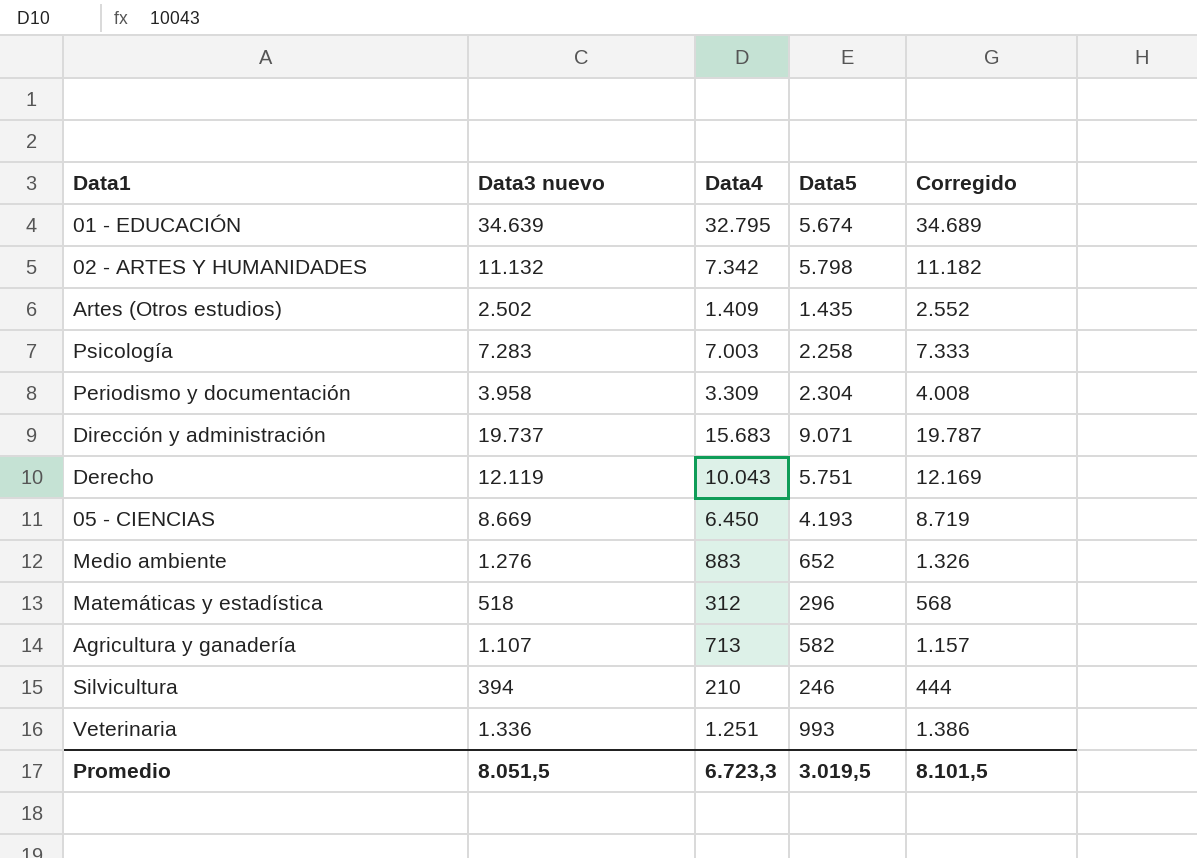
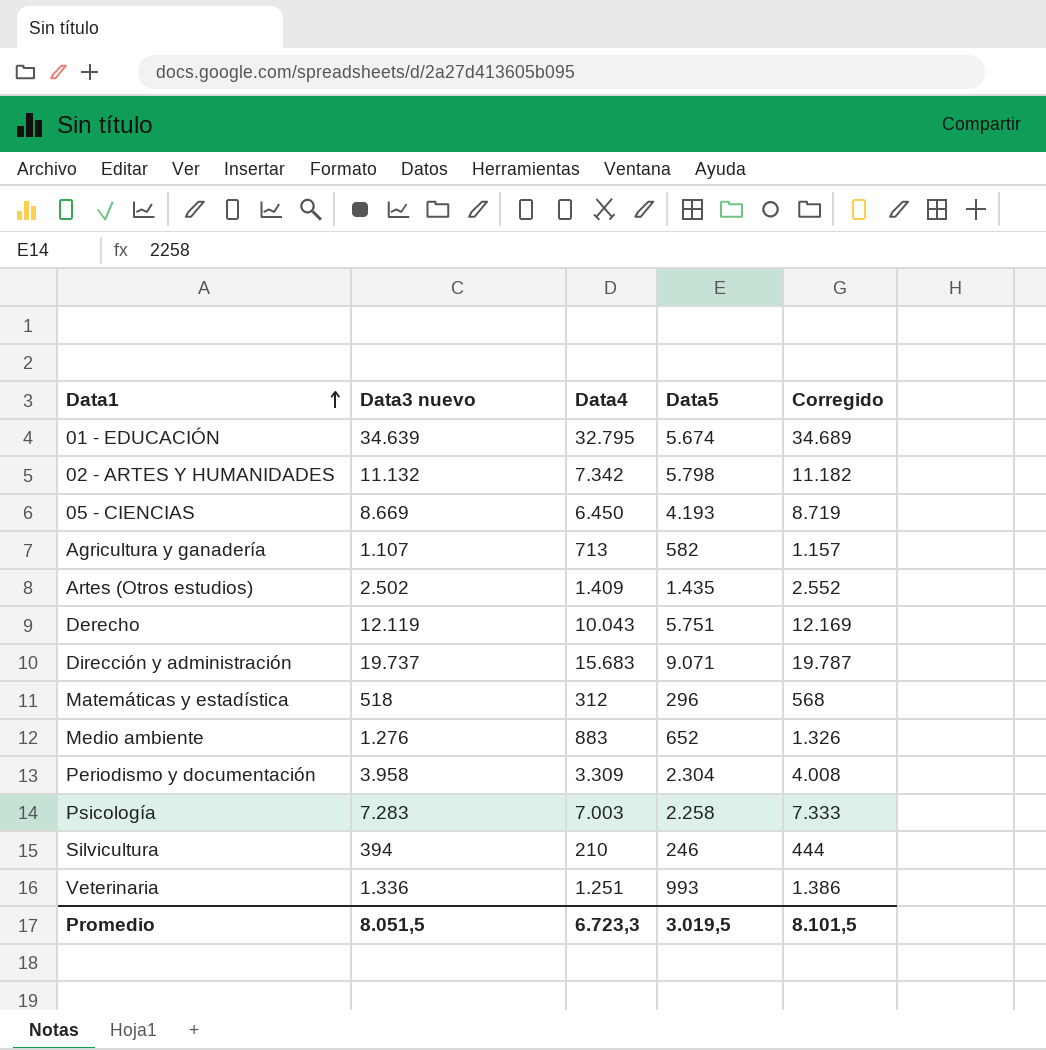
row order: none -> Data1 ascending

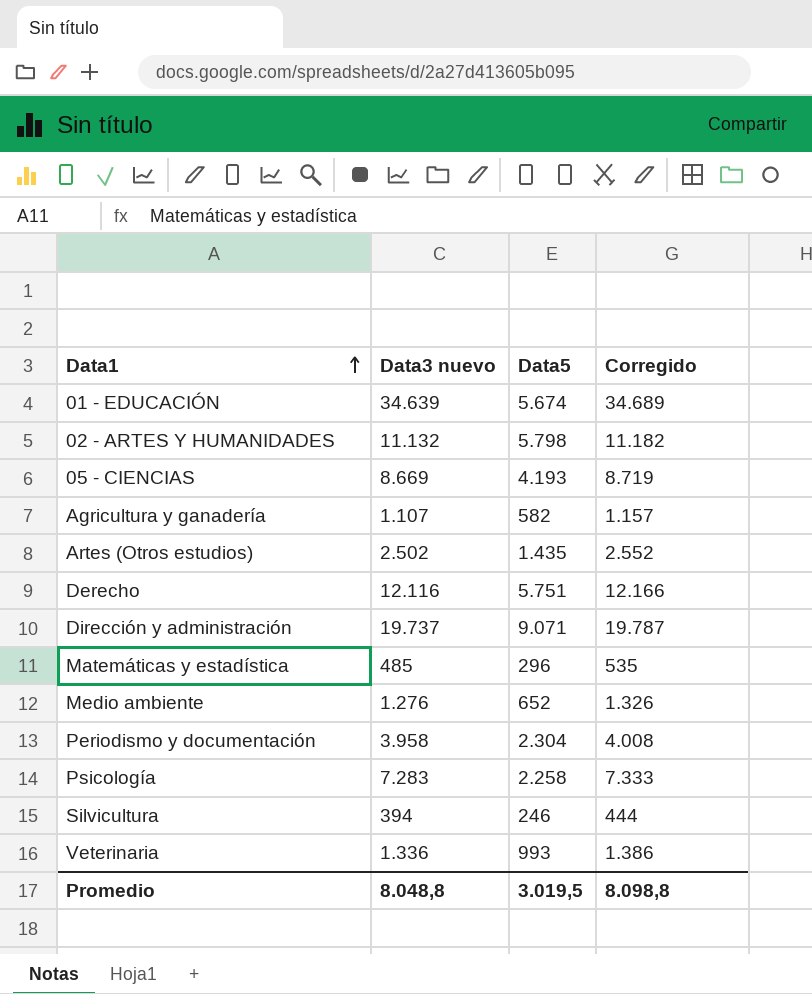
column Data4 | position: 3 -> none
Derecho | Data3 nuevo: 12.119 -> 12.116
Derecho | Corregido: 12.169 -> 12.166
Matemáticas y estadística | Data3 nuevo: 518 -> 485
Matemáticas y estadística | Corregido: 568 -> 535
Promedio | Data3 nuevo: 8.051,5 -> 8.048,8
Promedio | Corregido: 8.101,5 -> 8.098,8

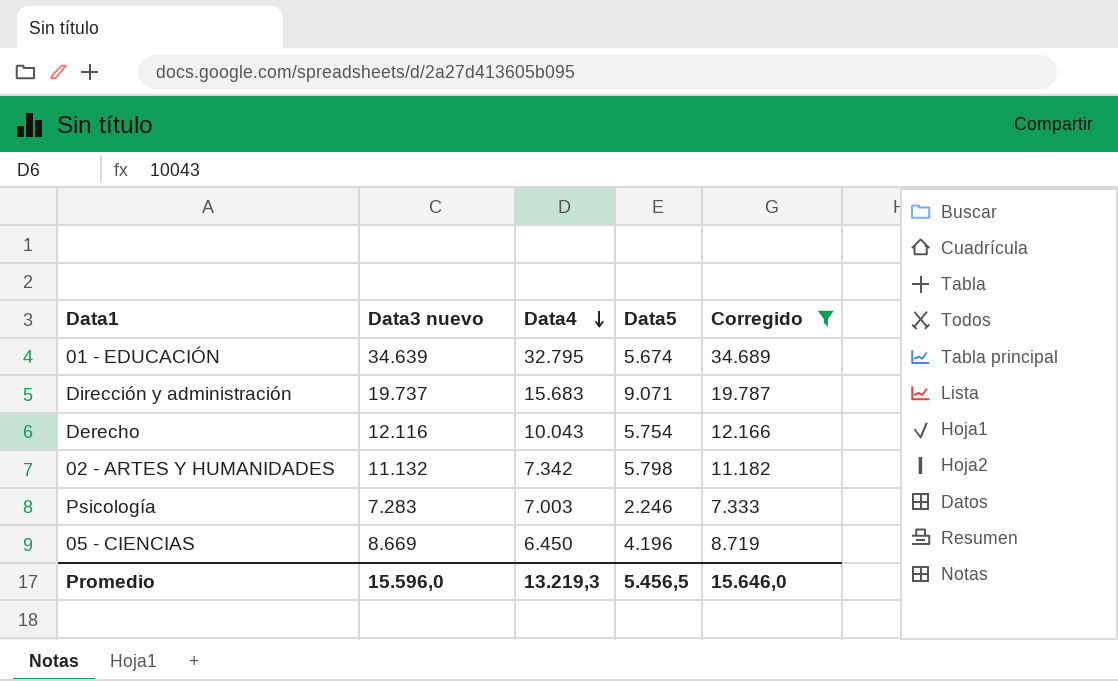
filter: none -> Corregido >= 7.333
row order: Data1 ascending -> Data4 descending
column Data4 | position: none -> 3
Derecho | Data5: 5.751 -> 5.754
Psicología | Data5: 2.258 -> 2.246
05 - CIENCIAS | Data5: 4.193 -> 4.196
Promedio | Data3 nuevo: 8.048,8 -> 15.596,0
Promedio | Data5: 3.019,5 -> 5.456,5
Promedio | Corregido: 8.098,8 -> 15.646,0

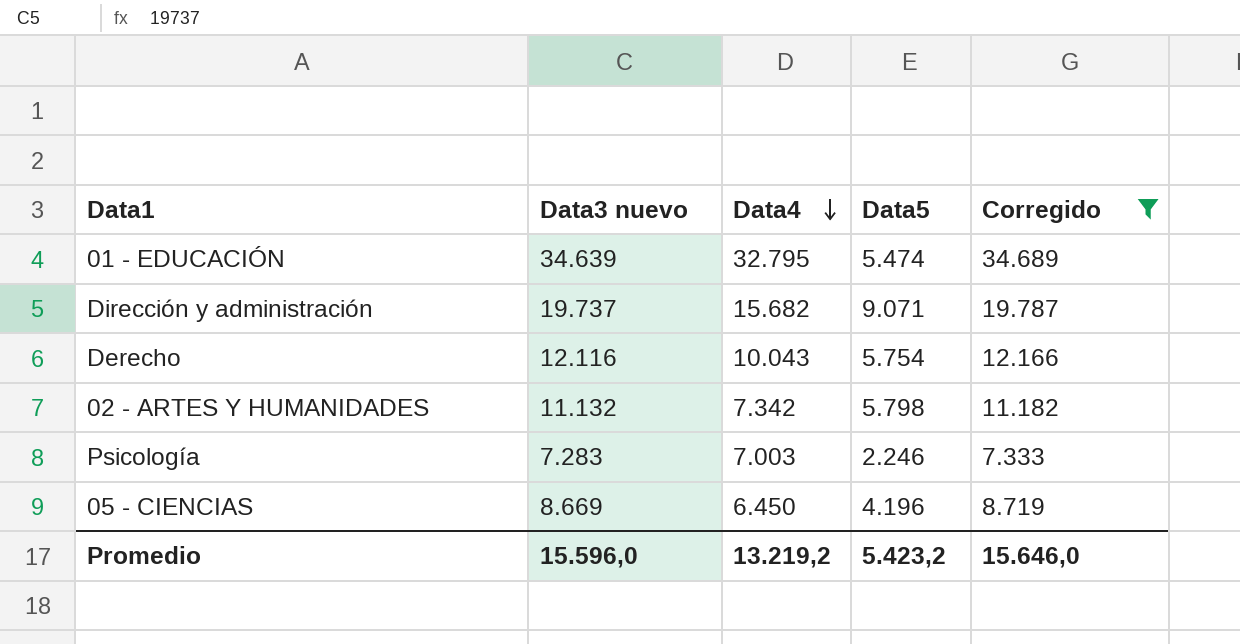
01 - EDUCACIÓN | Data5: 5.674 -> 5.474
Dirección y administración | Data4: 15.683 -> 15.682
Promedio | Data4: 13.219,3 -> 13.219,2
Promedio | Data5: 5.456,5 -> 5.423,2

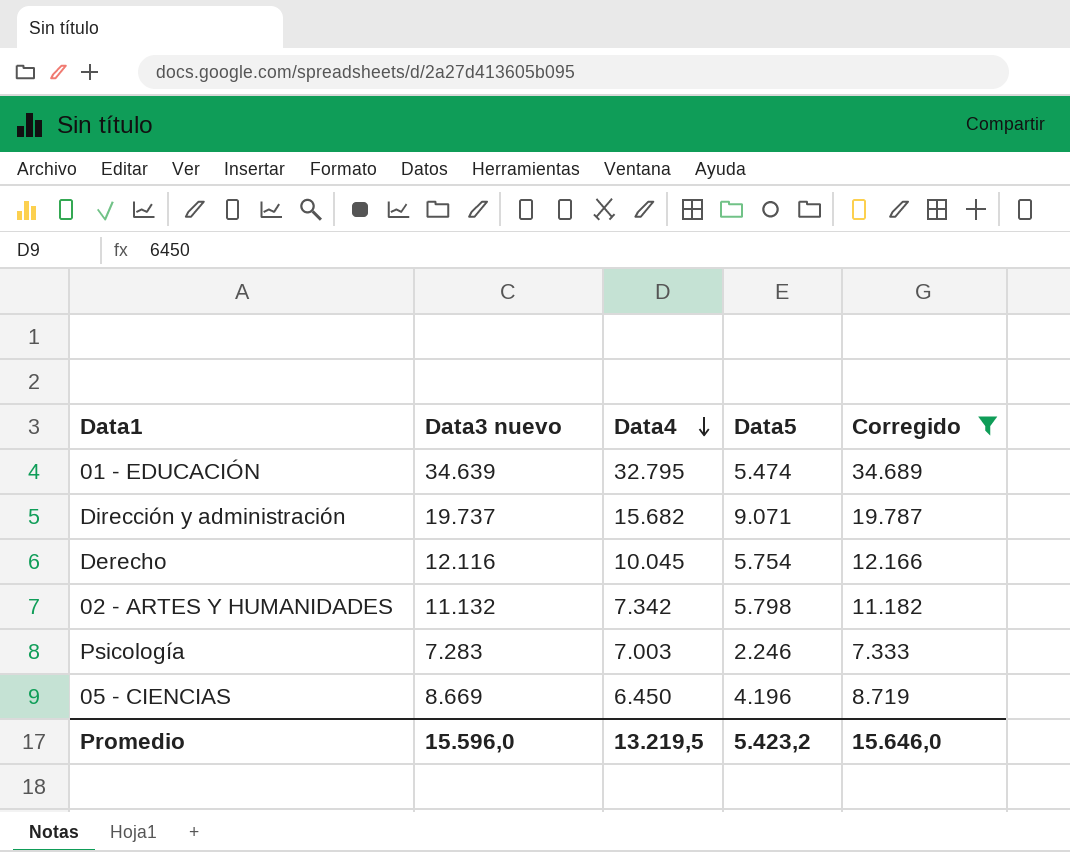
Derecho | Data4: 10.043 -> 10.045
Promedio | Data4: 13.219,2 -> 13.219,5

